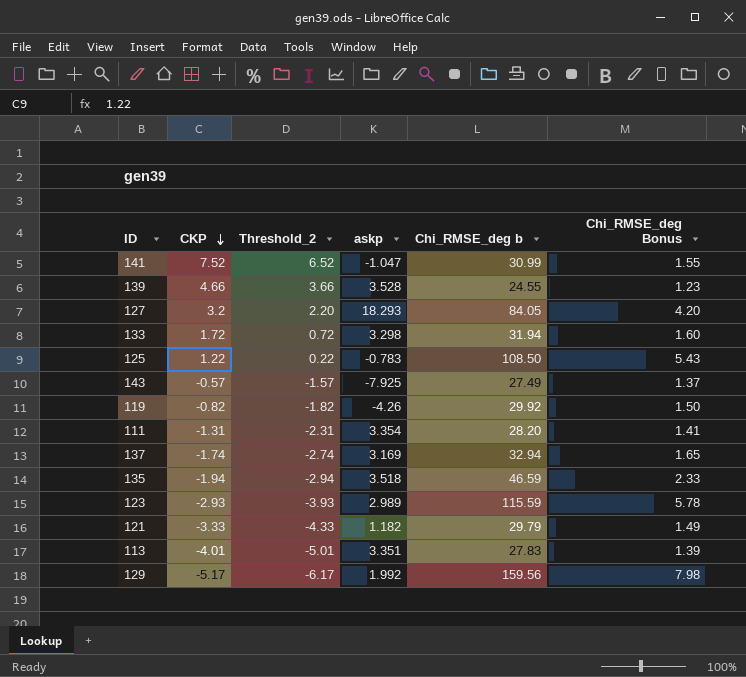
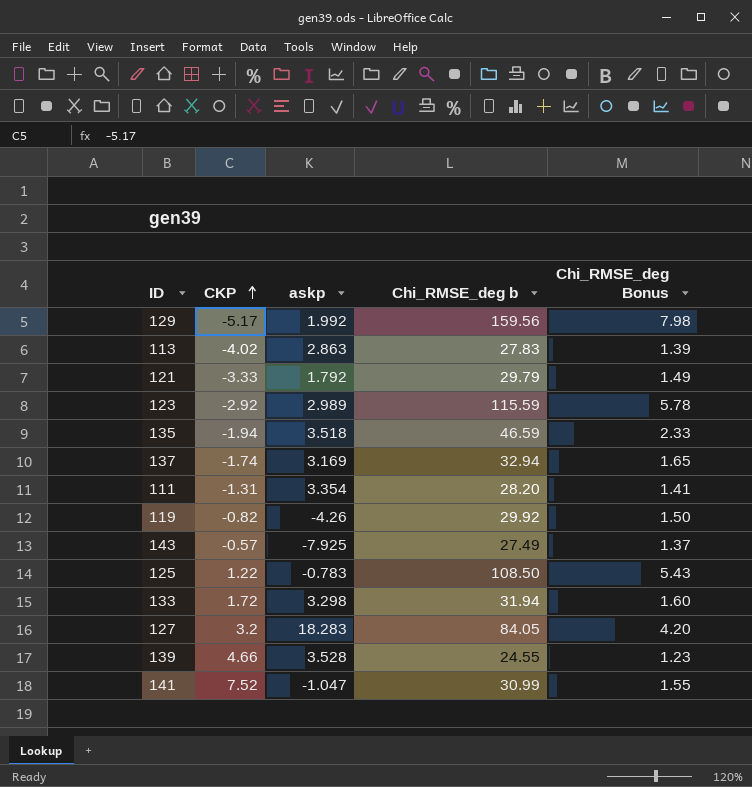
row order: CKP descending -> CKP ascending
column Threshold_2 | formula: [CKP] - 1 -> none
113 | CKP: -4.01 -> -4.02
113 | askp: 3.351 -> 2.863
121 | askp: 1.182 -> 1.792
123 | CKP: -2.93 -> -2.92
127 | askp: 18.293 -> 18.283

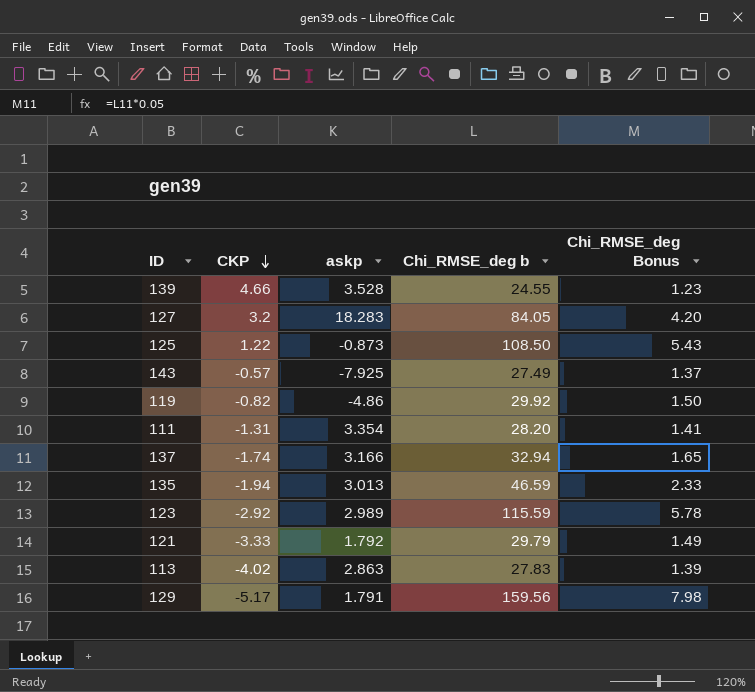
row order: CKP ascending -> CKP descending
row 133: 1.72 | 3.298 | 31.94 | 1.60 -> none
row 141: 7.52 | -1.047 | 30.99 | 1.55 -> none
125 | askp: -0.783 -> -0.873
119 | askp: -4.26 -> -4.86
137 | askp: 3.169 -> 3.166
135 | askp: 3.518 -> 3.013
129 | askp: 1.992 -> 1.791

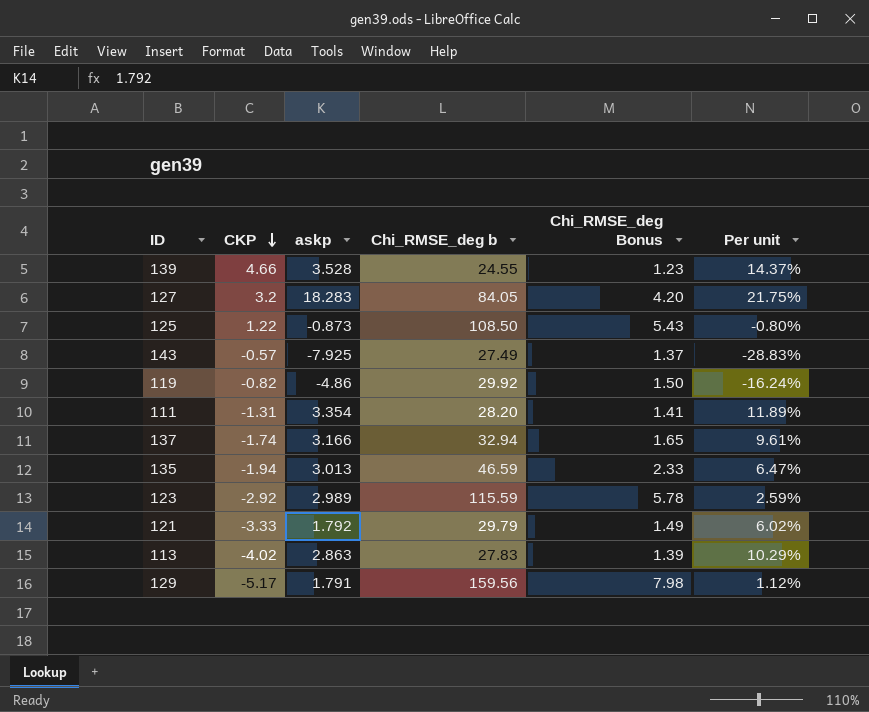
column Per unit | formula: none -> [askp] / [Chi_RMSE_deg b]

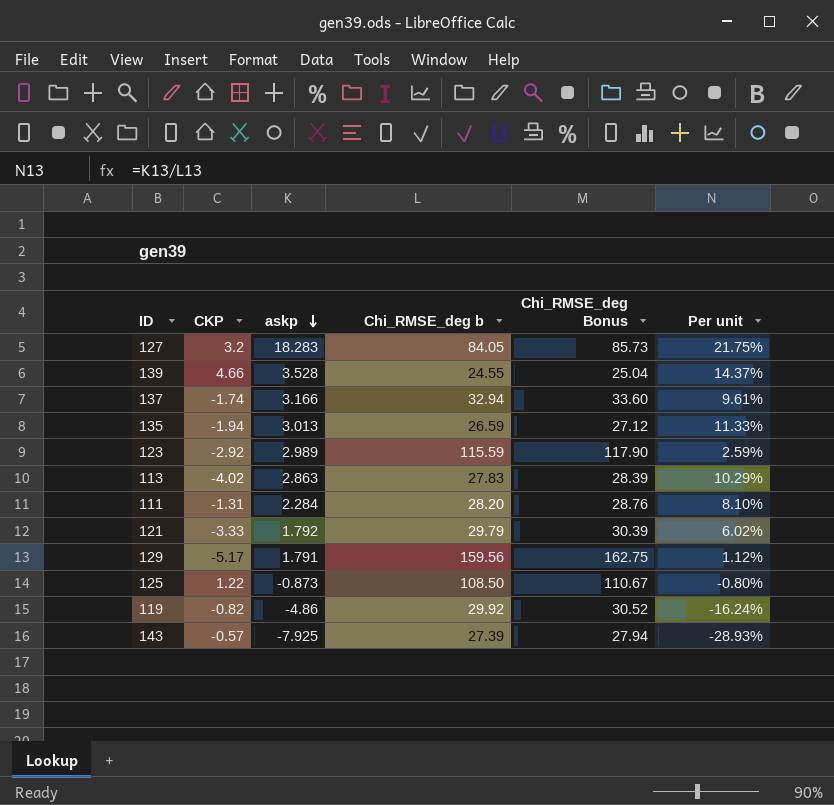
row order: CKP descending -> askp descending
column Chi_RMSE_deg Bonus | formula: [Chi_RMSE_deg b] * 0.05 -> [Chi_RMSE_deg b] * 1.02
135 | Chi_RMSE_deg b: 46.59 -> 26.59
135 | Per unit: 6.47% -> 11.33%
111 | askp: 3.354 -> 2.284
111 | Per unit: 11.89% -> 8.10%
143 | Chi_RMSE_deg b: 27.49 -> 27.39
143 | Per unit: -28.83% -> -28.93%

